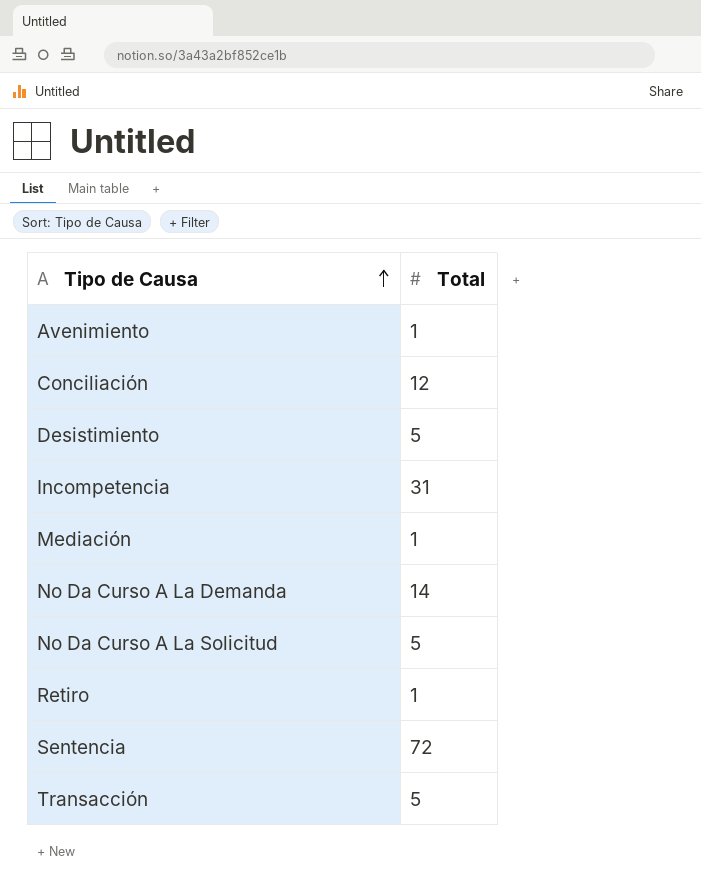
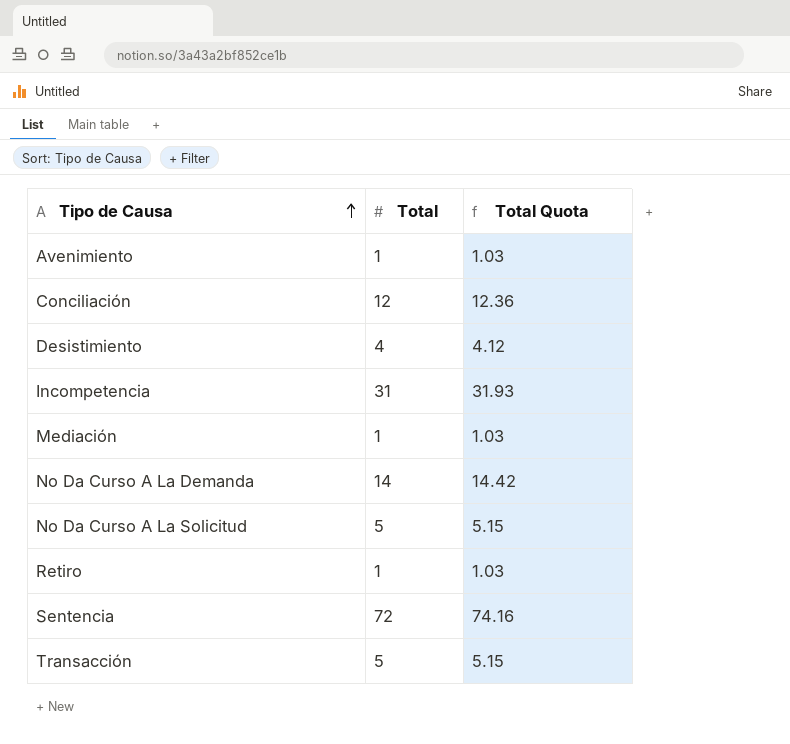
column Total Quota | formula: none -> [Total] * 1.03
Desistimiento | Total: 5 -> 4

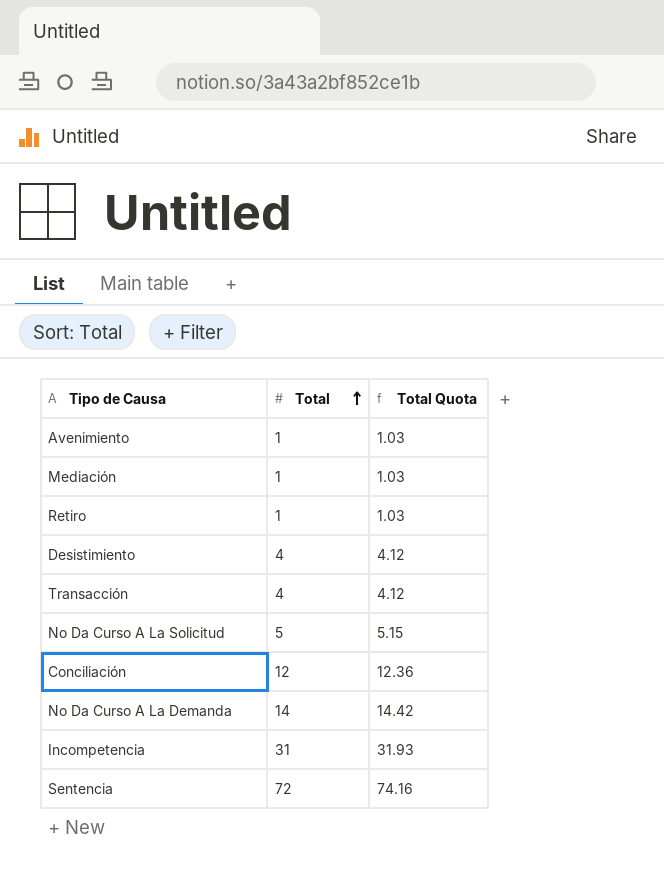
row order: Tipo de Causa ascending -> Total ascending
Transacción | Total: 5 -> 4
Transacción | Total Quota: 5.15 -> 4.12

